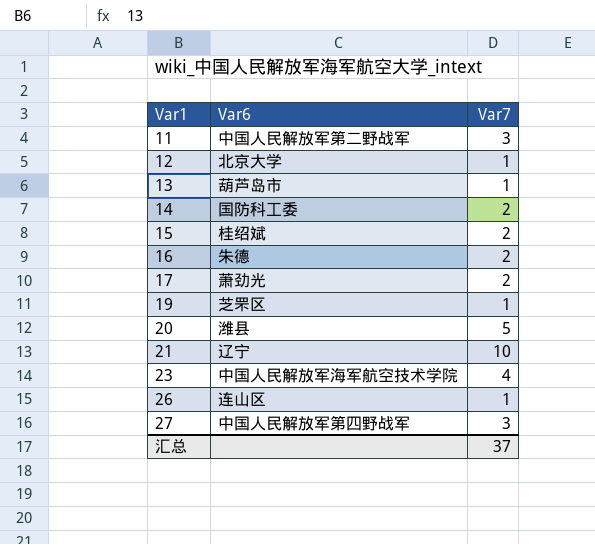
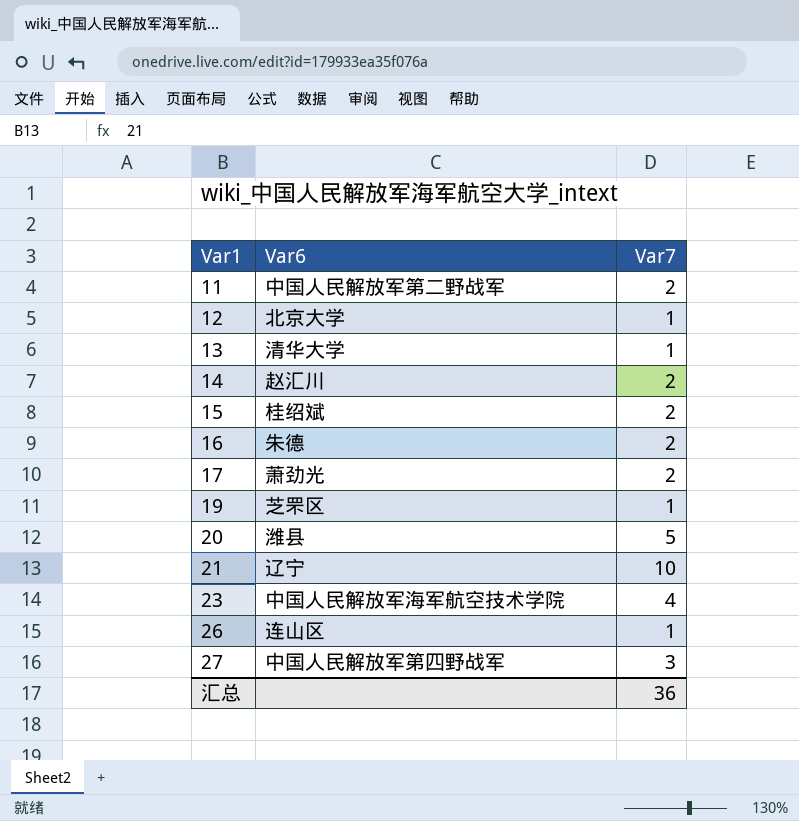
11 | Var7: 3 -> 2
13 | Var6: 葫芦岛市 -> 清华大学
14 | Var6: 国防科工委 -> 赵汇川
汇总 | Var7: 37 -> 36

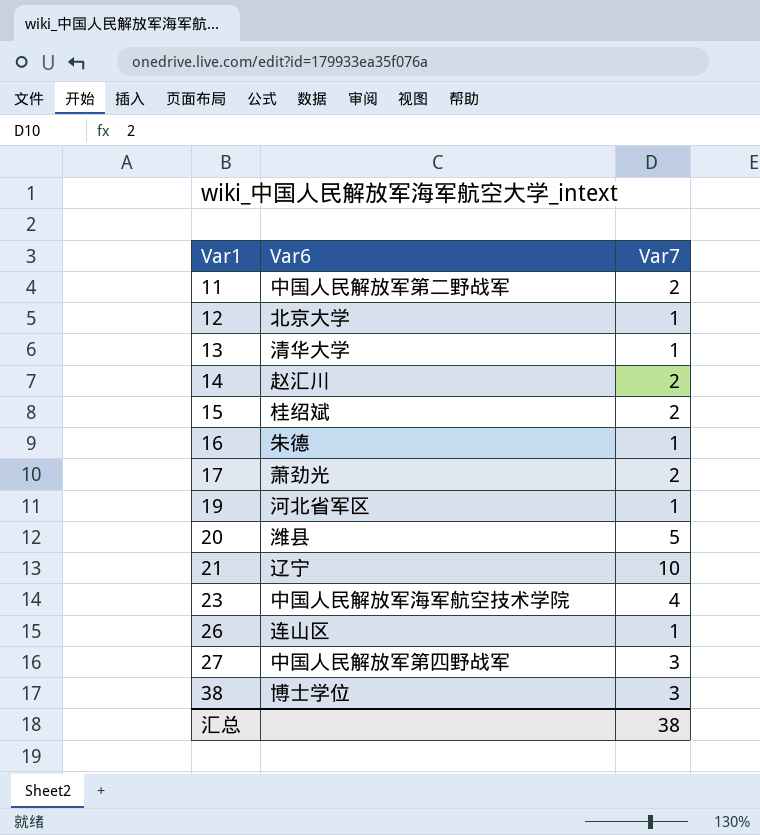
16 | Var7: 2 -> 1
19 | Var6: 芝罘区 -> 河北省军区
row 38: none -> 博士学位 | 3
汇总 | Var7: 36 -> 38

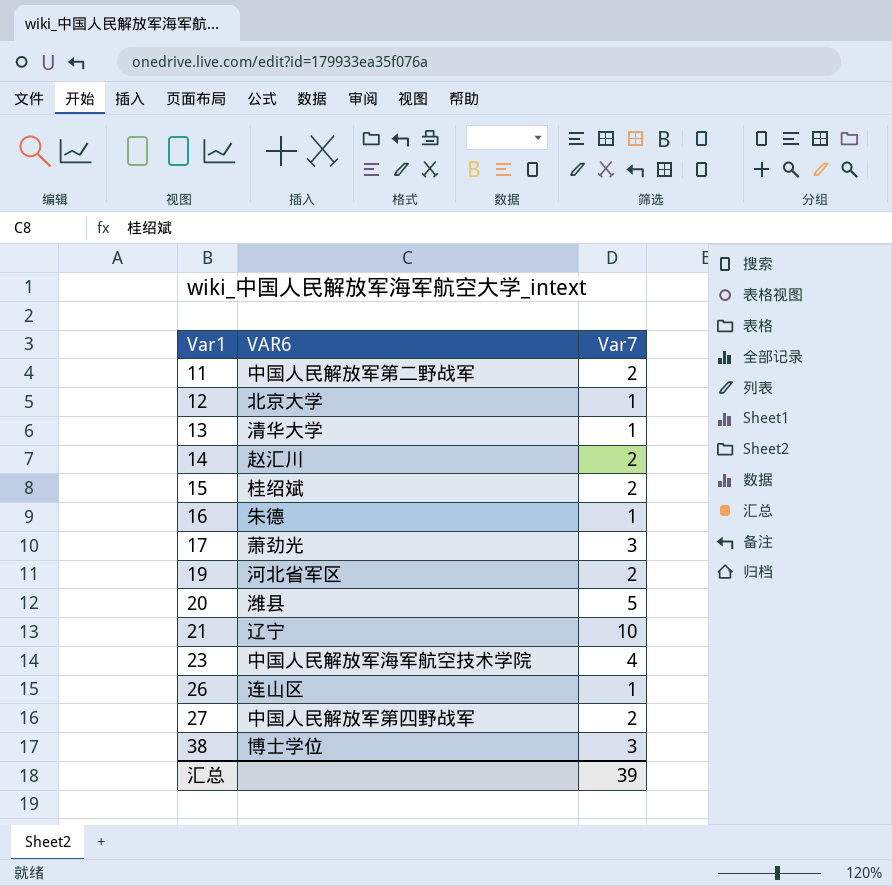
column name: Var6 -> VAR6
17 | Var7: 2 -> 3
19 | Var7: 1 -> 2
27 | Var7: 3 -> 2
汇总 | Var7: 38 -> 39

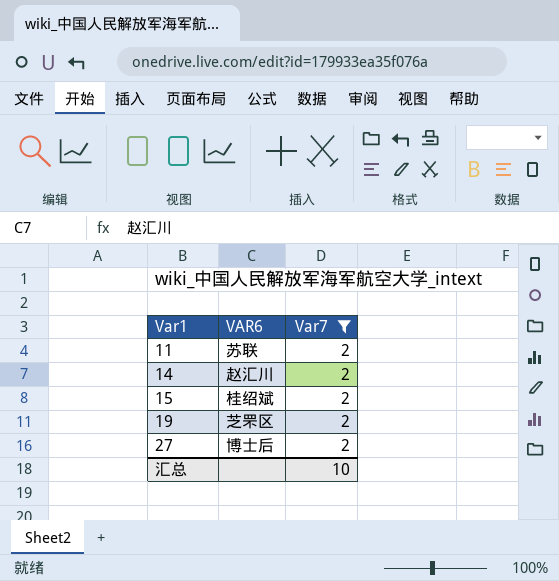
filter: none -> Var7 = 2
11 | VAR6: 中国人民解放军第二野战军 -> 苏联
19 | VAR6: 河北省军区 -> 芝罘区
27 | VAR6: 中国人民解放军第四野战军 -> 博士后
汇总 | Var7: 39 -> 10

